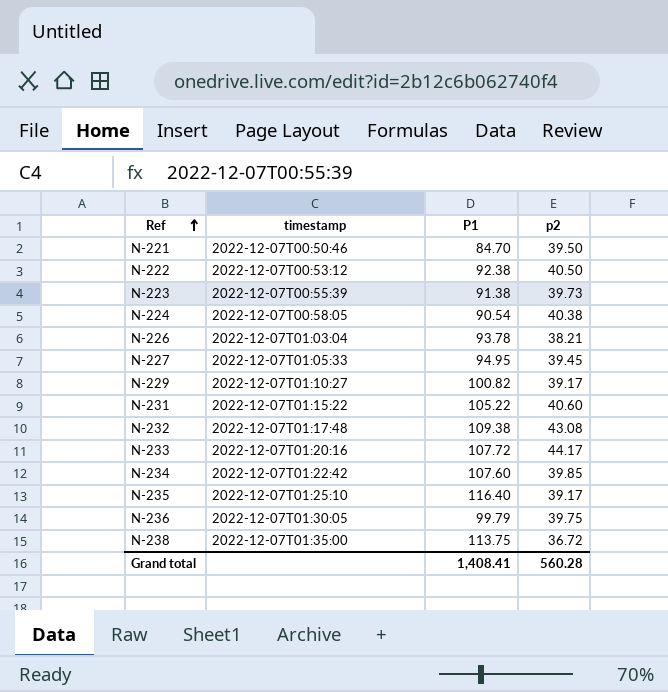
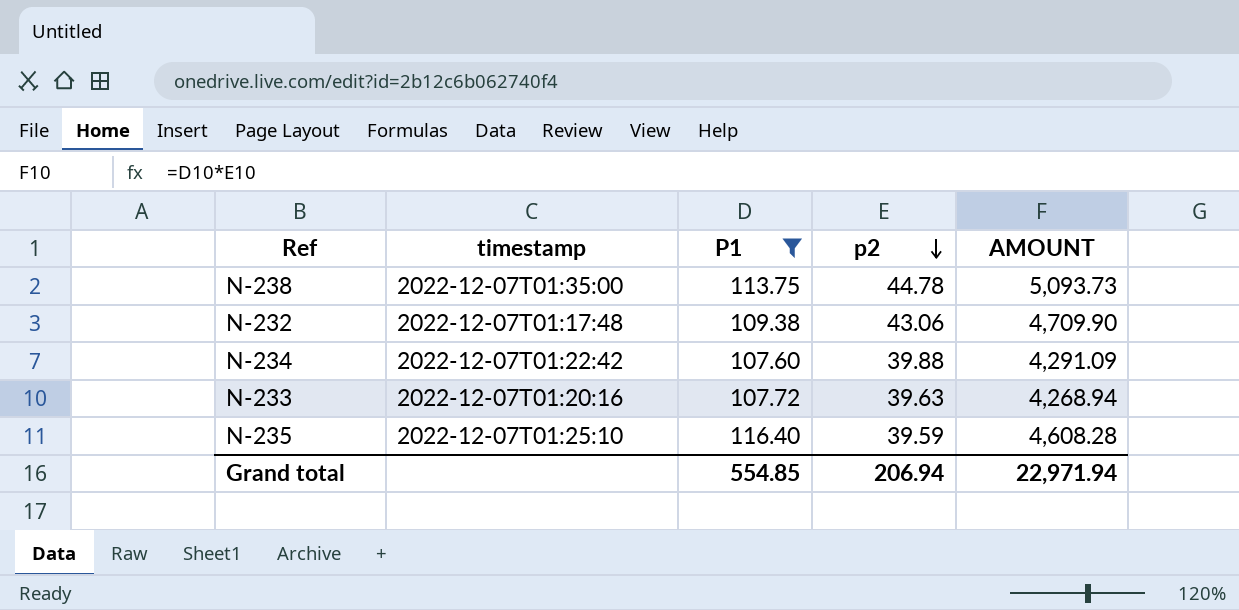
filter: none -> P1 >= 107.60
row order: Ref ascending -> p2 descending
column AMOUNT | formula: none -> [P1] * [p2]
N-238 | p2: 36.72 -> 44.78
N-232 | p2: 43.08 -> 43.06
N-234 | p2: 39.85 -> 39.88
N-233 | p2: 44.17 -> 39.63
N-235 | p2: 39.17 -> 39.59
Grand total | P1: 1,408.41 -> 554.85
Grand total | p2: 560.28 -> 206.94

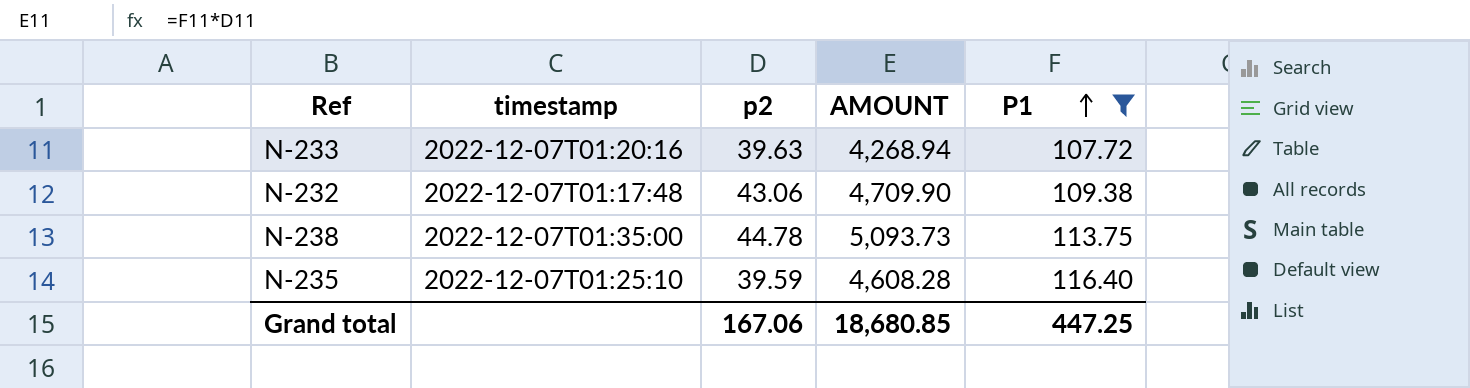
row order: p2 descending -> P1 ascending
column P1 | position: 3 -> 5
row N-234: 2022-12-07T01:22:42 | 107.60 | 39.88 | 4,291.09 -> none
Grand total | p2: 206.94 -> 167.06
Grand total | AMOUNT: 22,971.94 -> 18,680.85
Grand total | P1: 554.85 -> 447.25

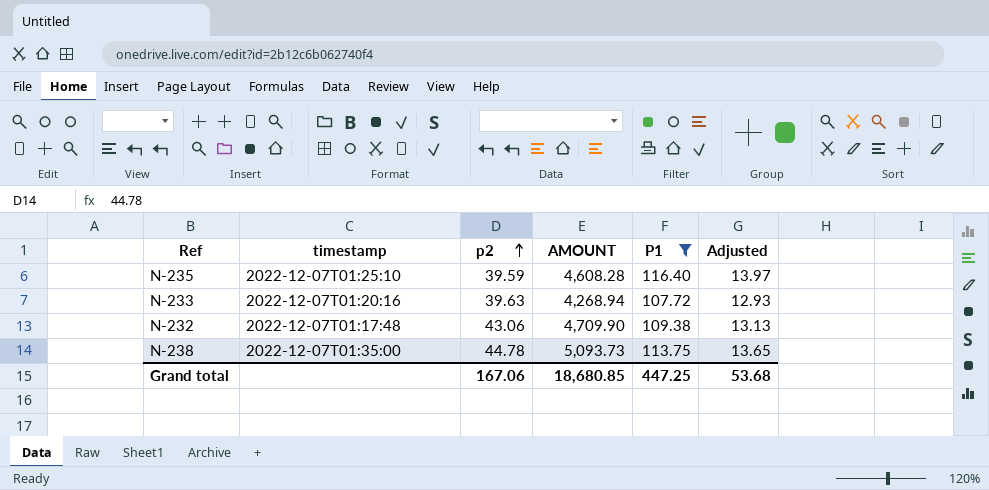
row order: P1 ascending -> p2 ascending
column Adjusted | formula: none -> [P1] * 0.12

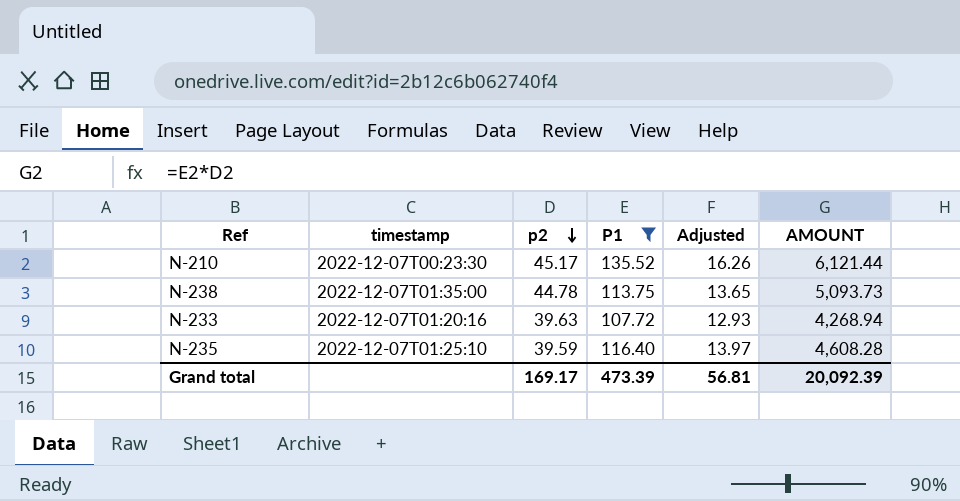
row order: p2 ascending -> p2 descending
column AMOUNT | position: 4 -> 6
row N-232: 2022-12-07T01:17:48 | 43.06 | 4,709.90 | 109.38 | 13.13 -> none
row N-210: none -> 2022-12-07T00:23:30 | 45.17 | 135.52 | 16.26 | 6,121.44
Grand total | p2: 167.06 -> 169.17
Grand total | P1: 447.25 -> 473.39
Grand total | Adjusted: 53.68 -> 56.81
Grand total | AMOUNT: 18,680.85 -> 20,092.39

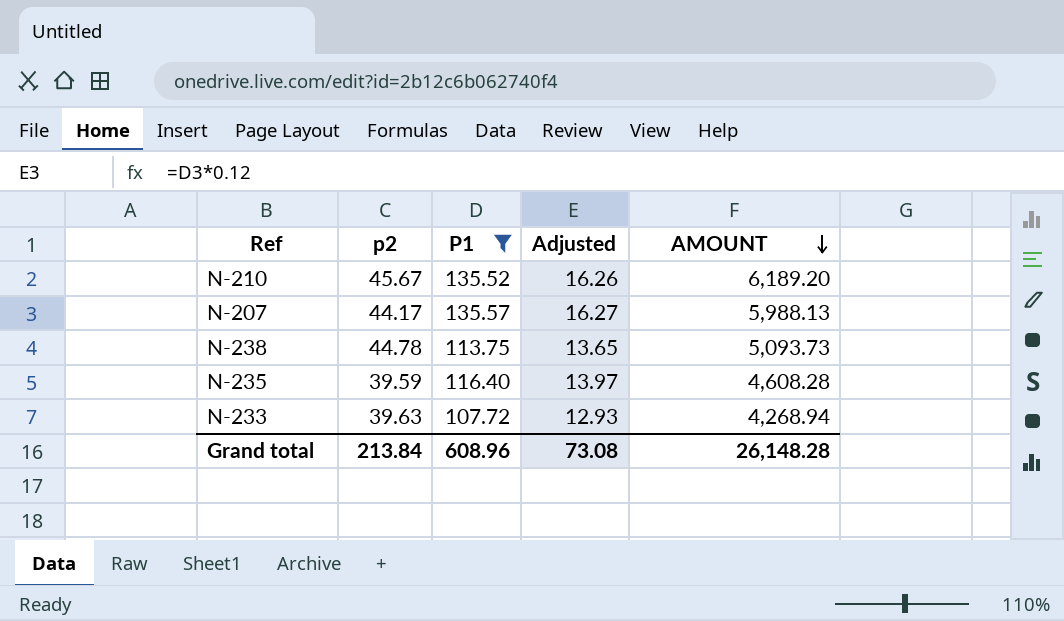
row order: p2 descending -> AMOUNT descending
column timestamp | position: 2 -> none
N-210 | p2: 45.17 -> 45.67
N-210 | AMOUNT: 6,121.44 -> 6,189.20
row N-207: none -> 44.17 | 135.57 | 16.27 | 5,988.13
Grand total | p2: 169.17 -> 213.84
Grand total | P1: 473.39 -> 608.96
Grand total | Adjusted: 56.81 -> 73.08
Grand total | AMOUNT: 20,092.39 -> 26,148.28

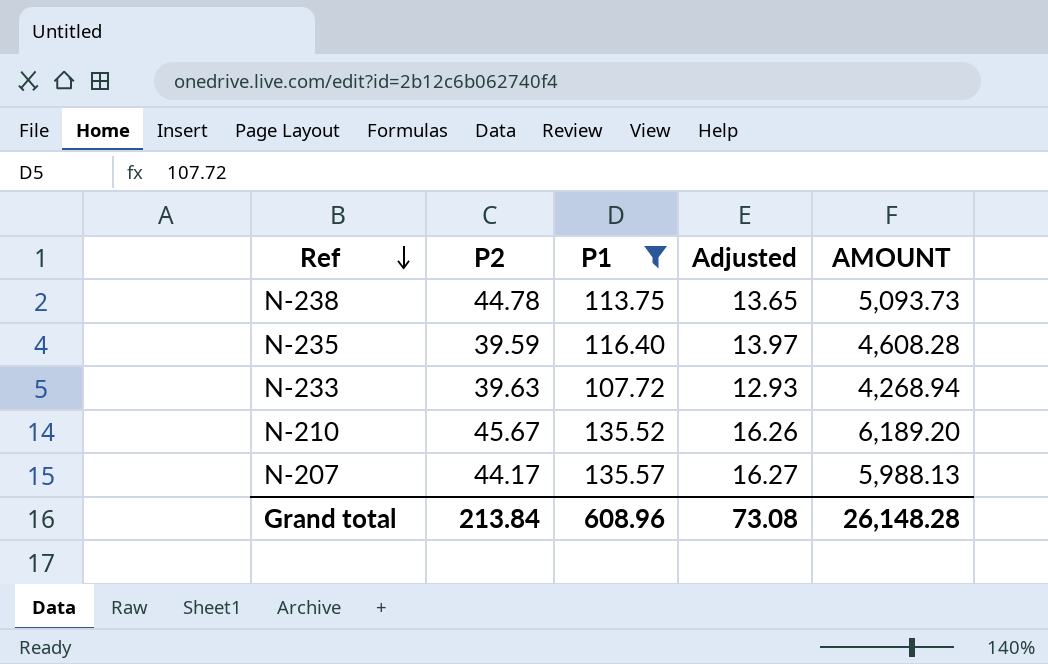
row order: AMOUNT descending -> Ref descending
column name: p2 -> P2

